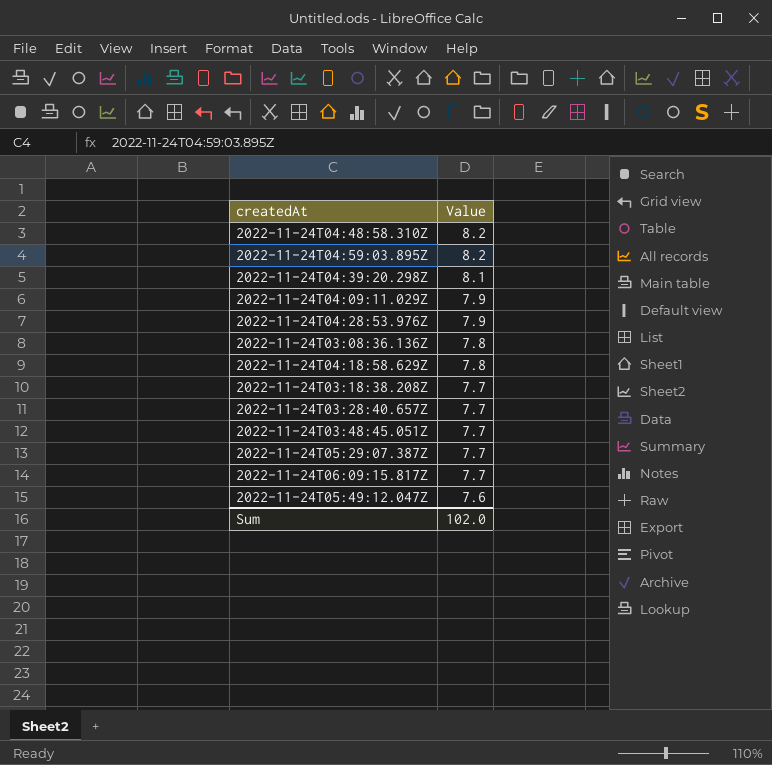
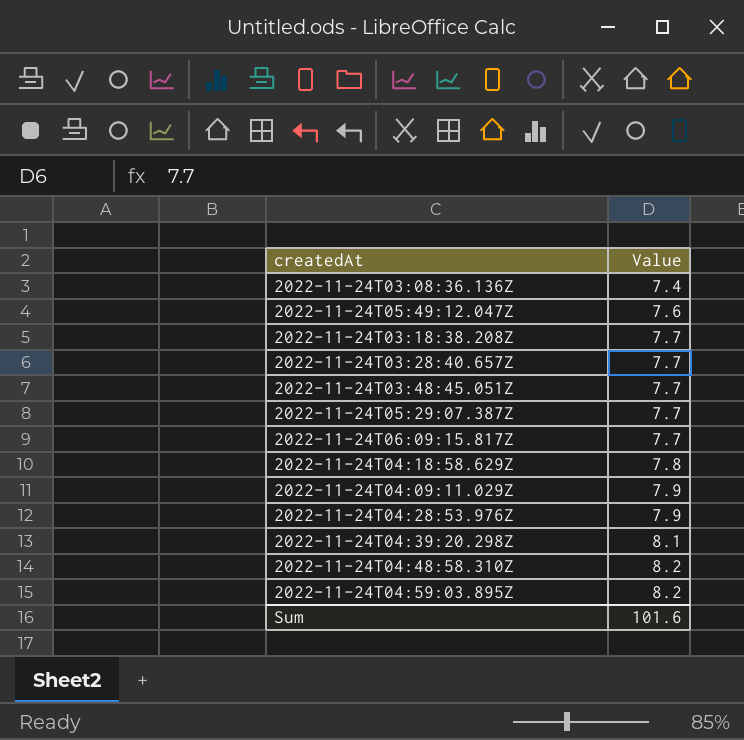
row order: Value descending -> Value ascending
2022-11-24T03:08:36.136Z | Value: 7.8 -> 7.4
Sum | Value: 102.0 -> 101.6

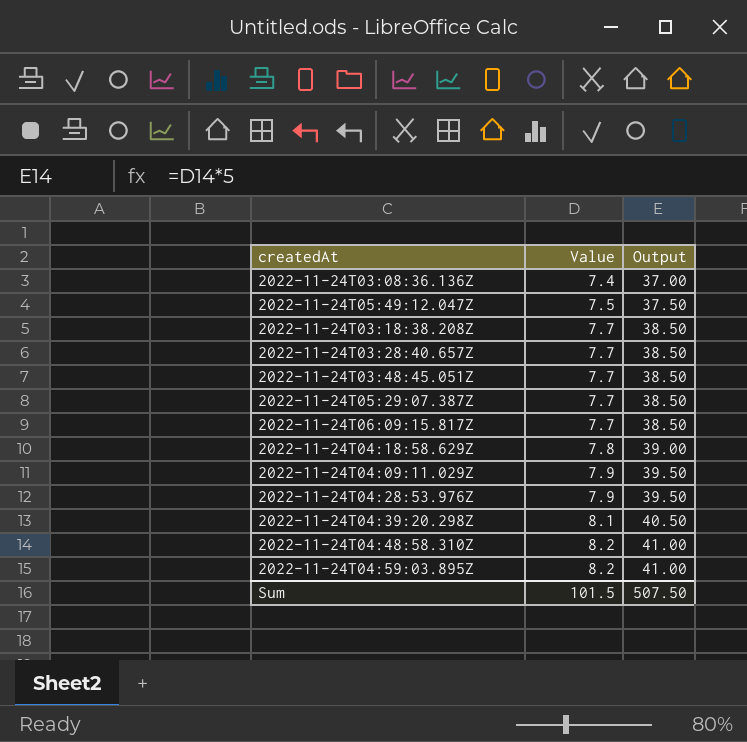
column Output | formula: none -> [Value] * 5
2022-11-24T05:49:12.047Z | Value: 7.6 -> 7.5
Sum | Value: 101.6 -> 101.5

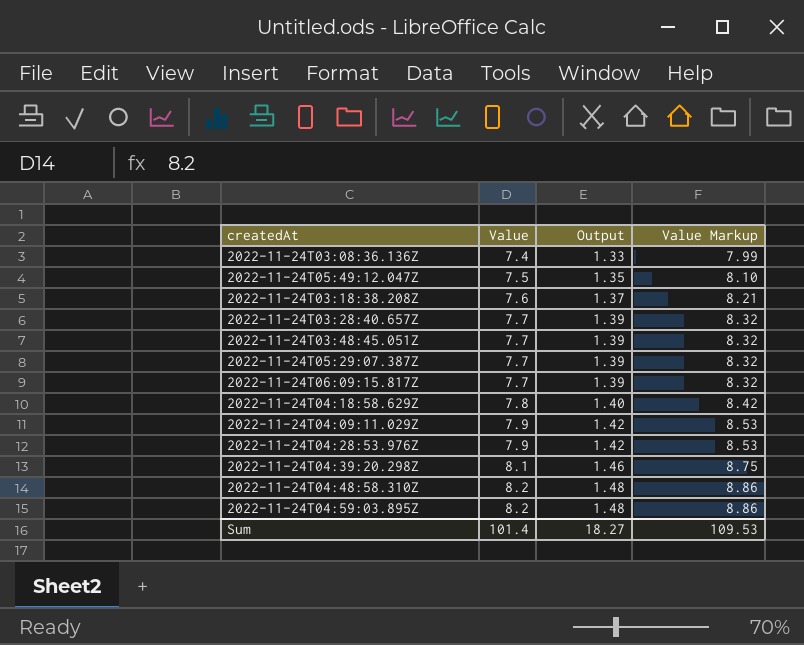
column Output | formula: [Value] * 5 -> [Value] * 0.18
column Value Markup | formula: none -> [Value] * 1.08
2022-11-24T03:18:38.208Z | Value: 7.7 -> 7.6
Sum | Value: 101.5 -> 101.4
Sum | Output: 507.50 -> 18.27

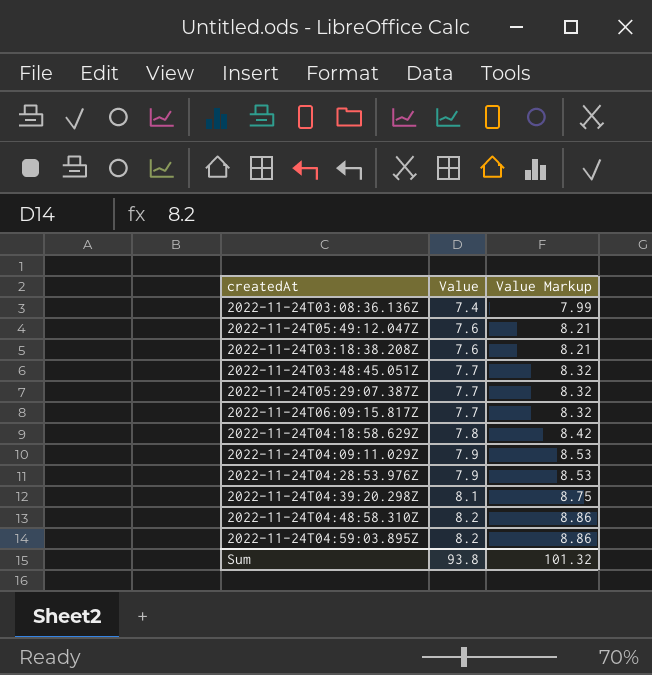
column Output | formula: [Value] * 0.18 -> none
row 2022-11-24T03:28:40.657Z: 7.7 | 1.39 | 8.32 -> none
2022-11-24T05:49:12.047Z | Value: 7.5 -> 7.6
2022-11-24T05:49:12.047Z | Value Markup: 8.10 -> 8.21
Sum | Value: 101.4 -> 93.8
Sum | Value Markup: 109.53 -> 101.32

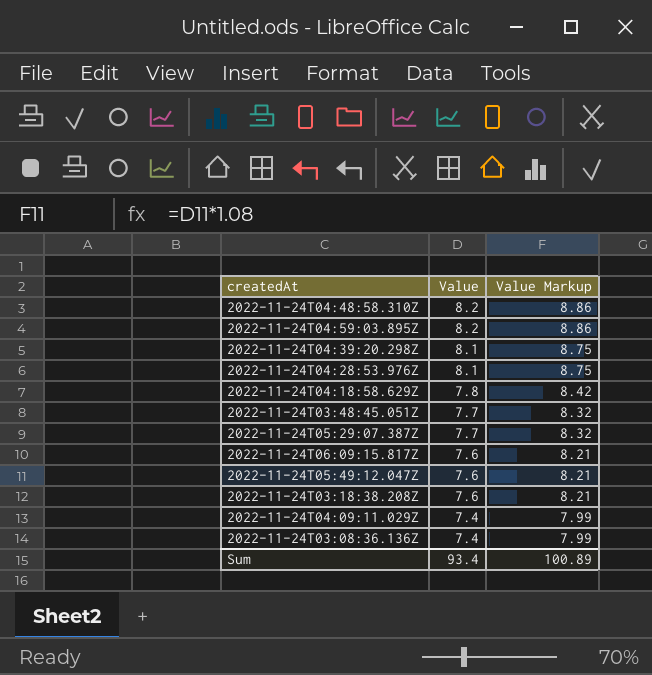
row order: Value ascending -> Value descending
2022-11-24T04:28:53.976Z | Value: 7.9 -> 8.1
2022-11-24T04:28:53.976Z | Value Markup: 8.53 -> 8.75
2022-11-24T06:09:15.817Z | Value: 7.7 -> 7.6
2022-11-24T06:09:15.817Z | Value Markup: 8.32 -> 8.21
2022-11-24T04:09:11.029Z | Value: 7.9 -> 7.4
2022-11-24T04:09:11.029Z | Value Markup: 8.53 -> 7.99
Sum | Value: 93.8 -> 93.4
Sum | Value Markup: 101.32 -> 100.89

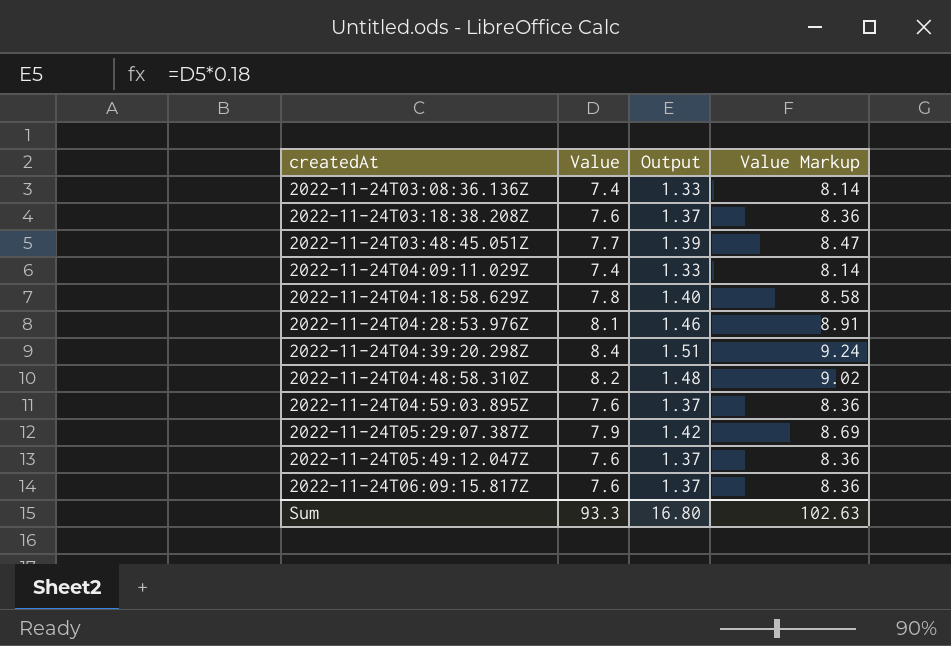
row order: Value descending -> createdAt ascending
column Output | formula: none -> [Value] * 0.18
column Value Markup | formula: [Value] * 1.08 -> [Value] * 1.1
2022-11-24T04:39:20.298Z | Value: 8.1 -> 8.4
2022-11-24T04:59:03.895Z | Value: 8.2 -> 7.6
2022-11-24T05:29:07.387Z | Value: 7.7 -> 7.9
Sum | Value: 93.4 -> 93.3
Sum | Value Markup: 100.89 -> 102.63

